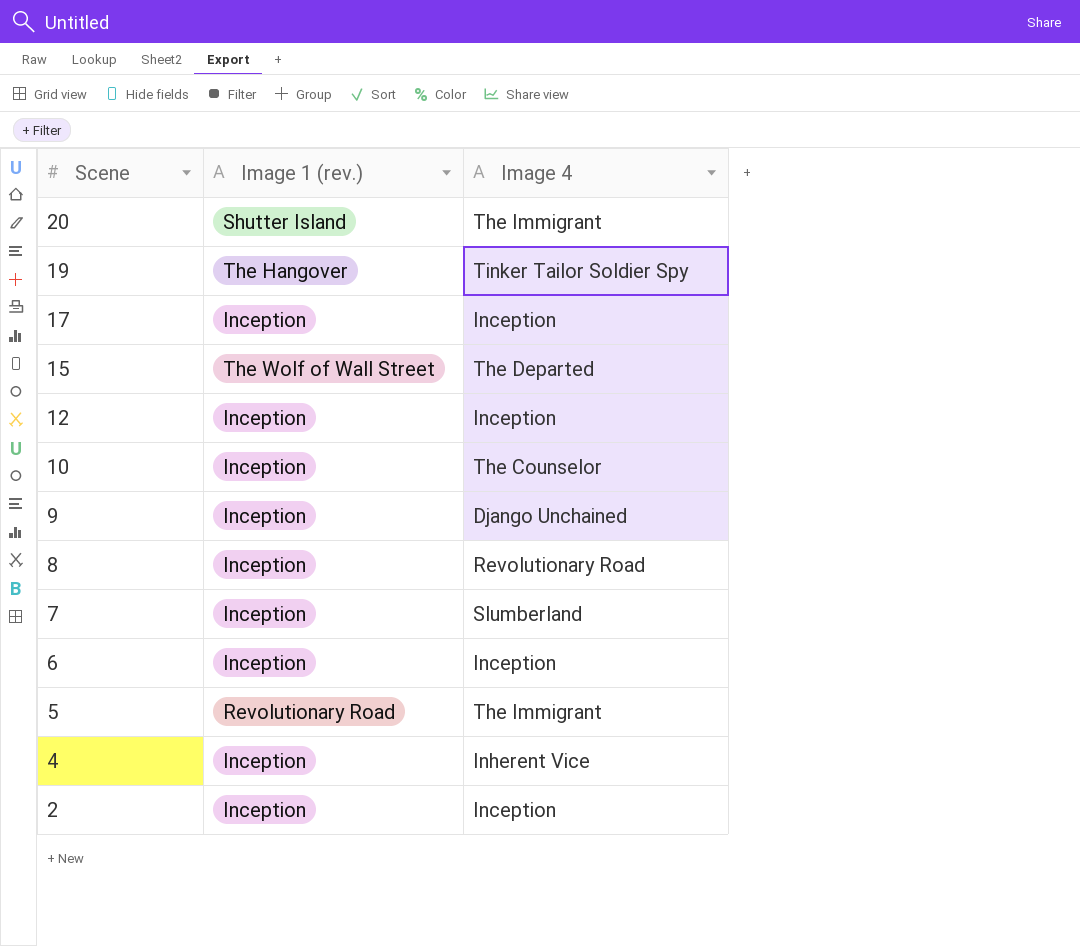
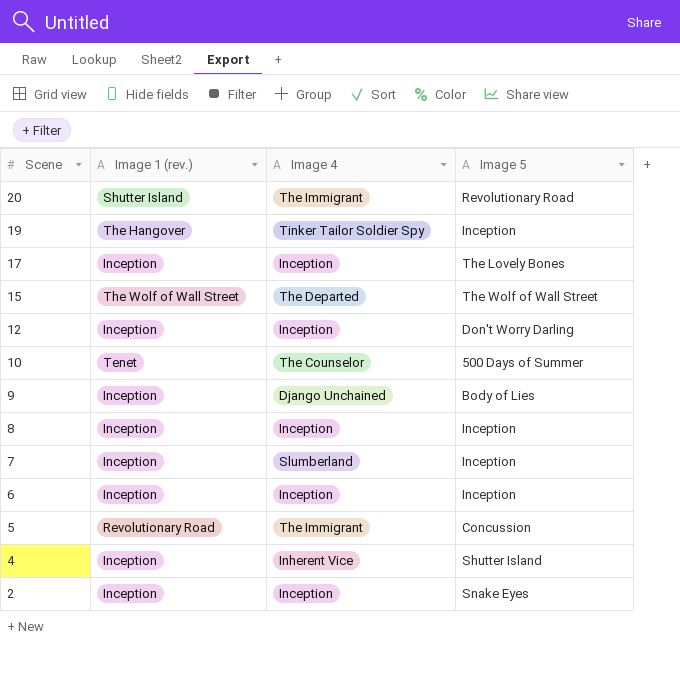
column Image 5 | position: none -> 4
10 | Image 1 (rev.): Inception -> Tenet
8 | Image 4: Revolutionary Road -> Inception

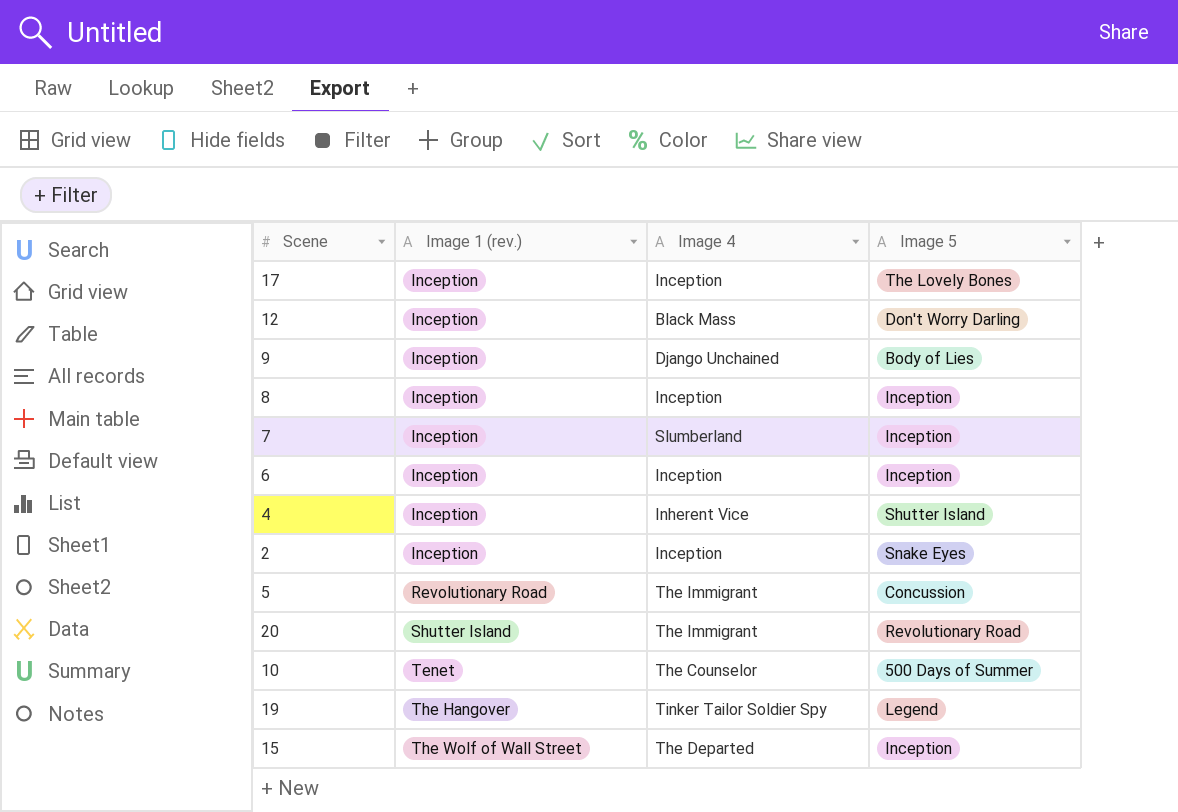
row order: Scene descending -> Image 1 (rev.) ascending
12 | Image 4: Inception -> Black Mass
19 | Image 5: Inception -> Legend
15 | Image 5: The Wolf of Wall Street -> Inception

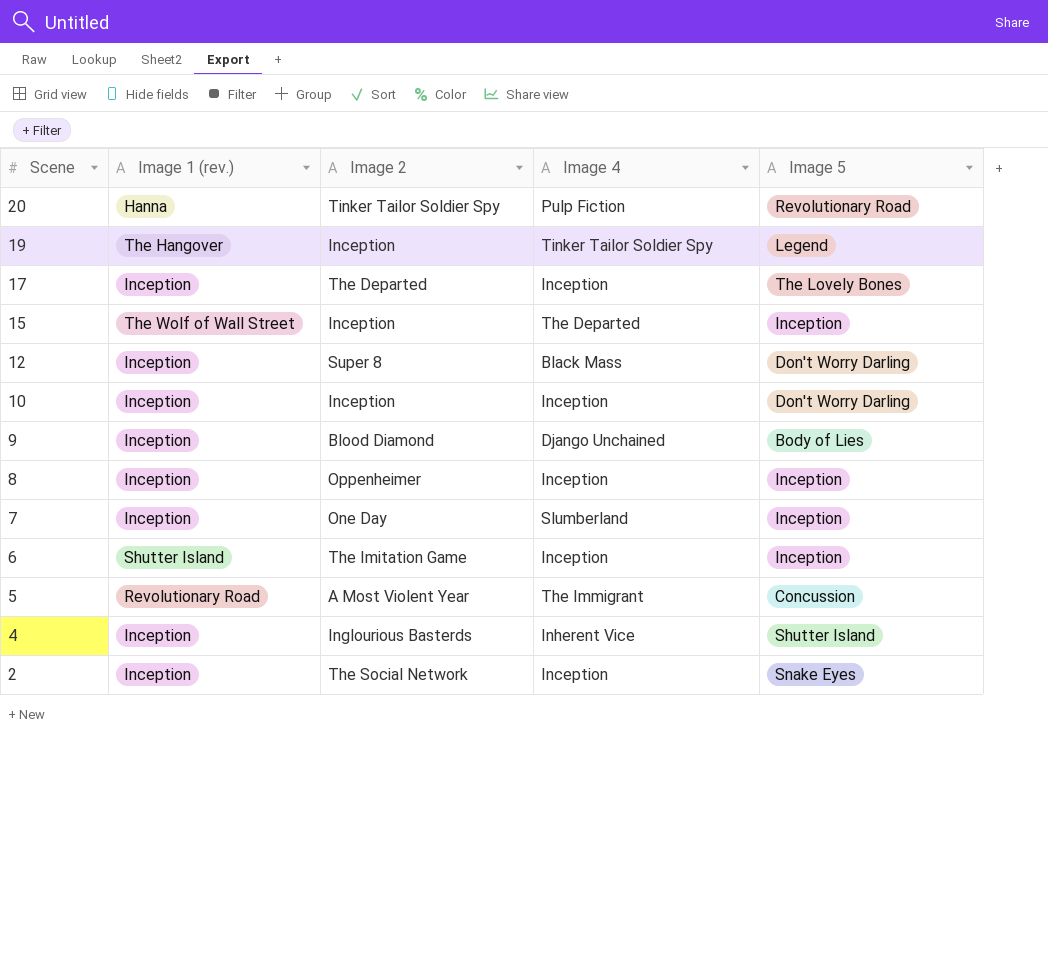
row order: Image 1 (rev.) ascending -> Scene descending
column Image 2 | position: none -> 3
20 | Image 1 (rev.): Shutter Island -> Hanna
20 | Image 4: The Immigrant -> Pulp Fiction
10 | Image 1 (rev.): Tenet -> Inception
10 | Image 4: The Counselor -> Inception
10 | Image 5: 500 Days of Summer -> Don't Worry Darling
6 | Image 1 (rev.): Inception -> Shutter Island

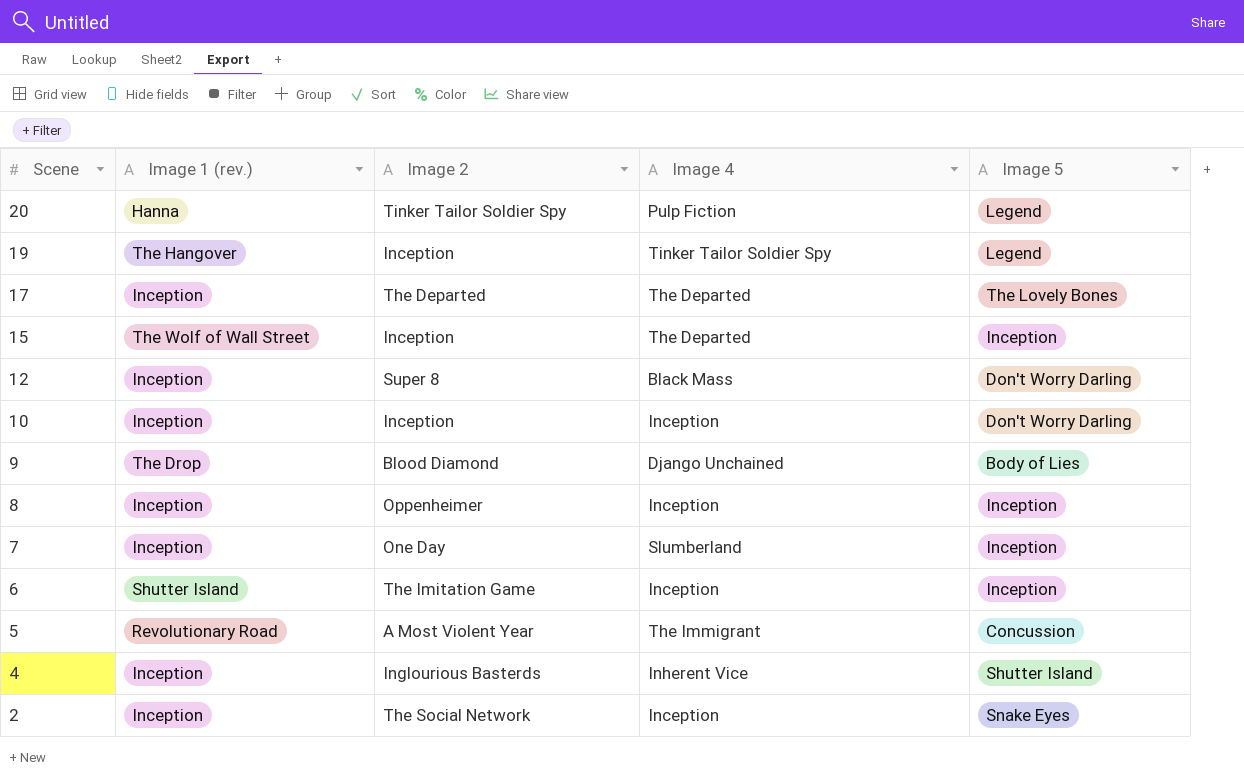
20 | Image 5: Revolutionary Road -> Legend
17 | Image 4: Inception -> The Departed
9 | Image 1 (rev.): Inception -> The Drop

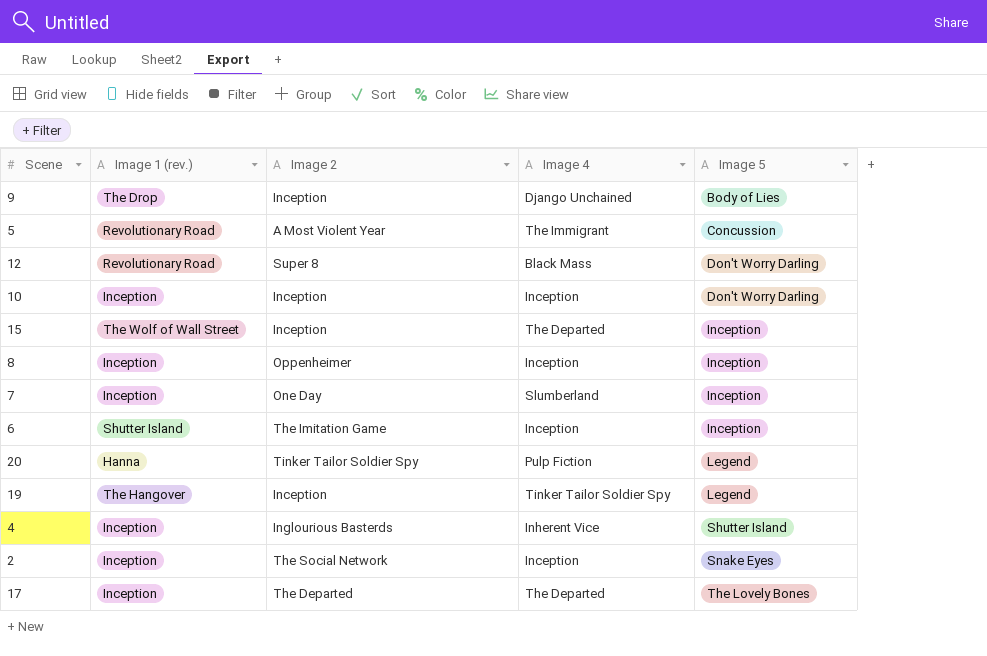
row order: Scene descending -> Image 5 ascending
9 | Image 2: Blood Diamond -> Inception
12 | Image 1 (rev.): Inception -> Revolutionary Road

